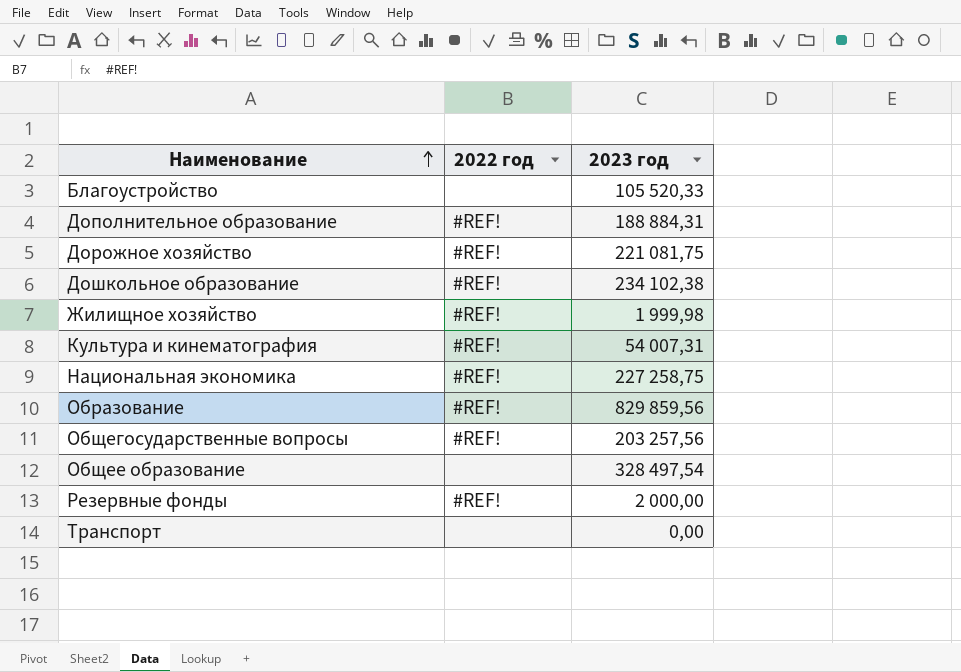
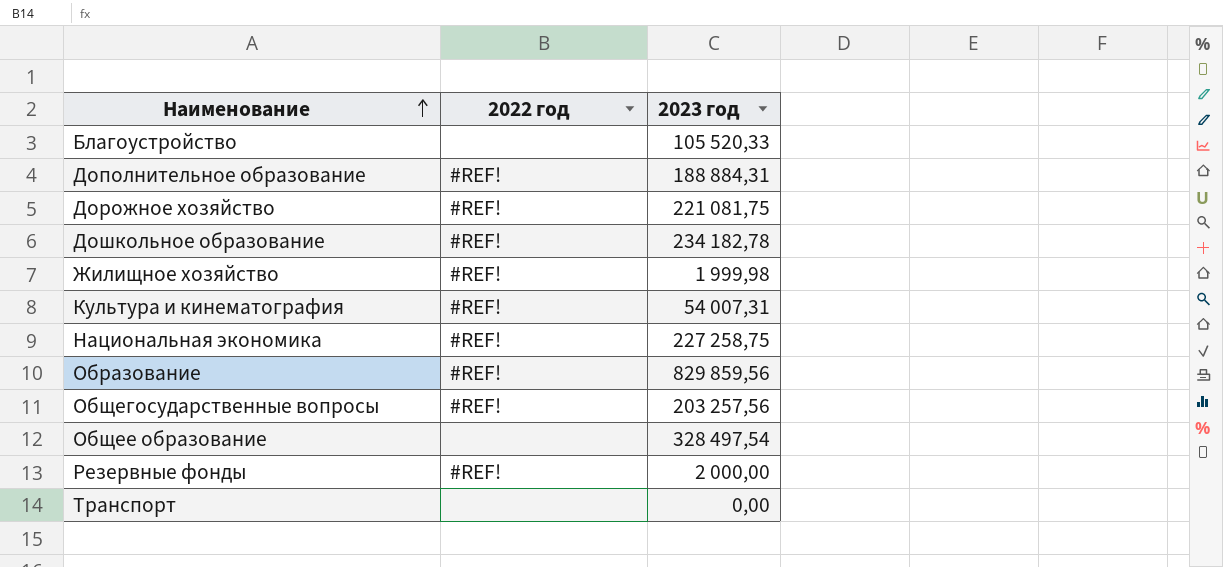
Дошкольное образование | 2023 год: 234 102,38 -> 234 182,78

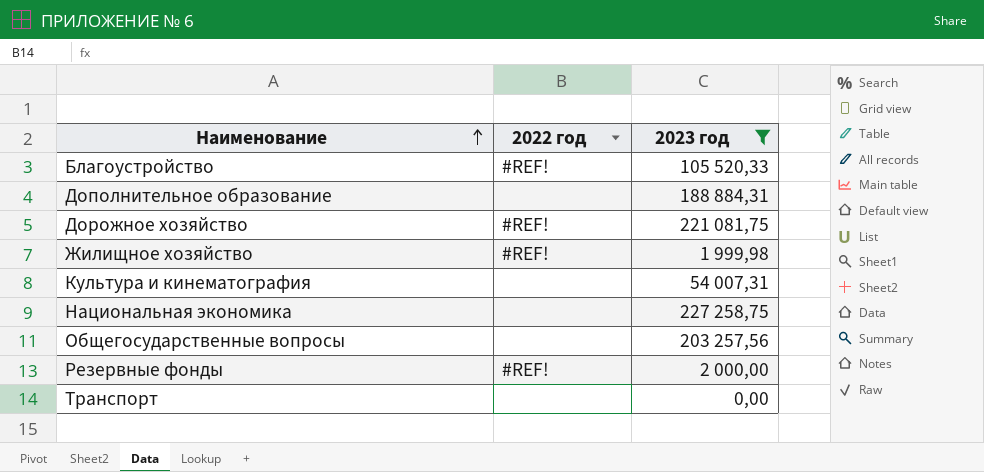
filter: none -> 2023 год <= 227 258,75
Благоустройство | 2022 год: none -> #REF!
Дополнительное образование | 2022 год: #REF! -> none
Культура и кинематография | 2022 год: #REF! -> none
Национальная экономика | 2022 год: #REF! -> none
Общегосударственные вопросы | 2022 год: #REF! -> none

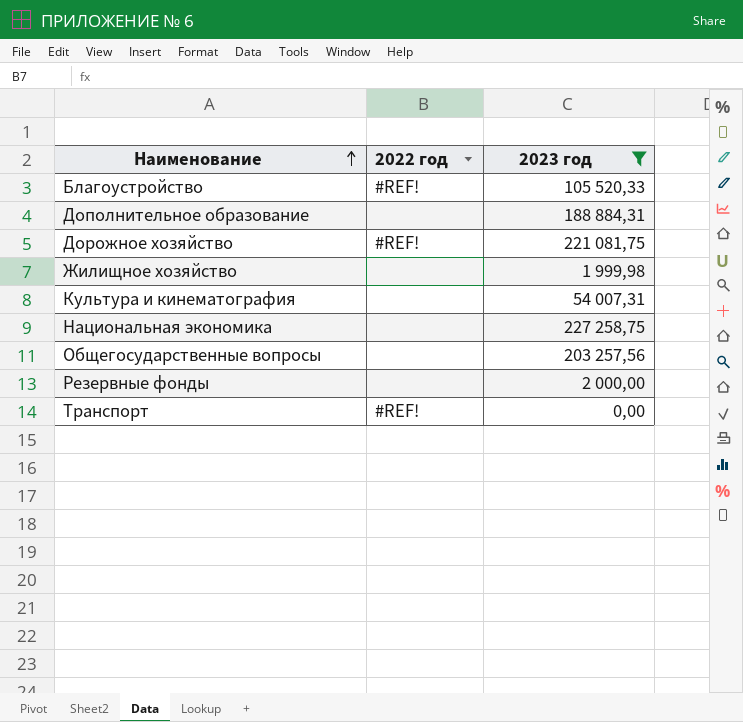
Жилищное хозяйство | 2022 год: #REF! -> none
Резервные фонды | 2022 год: #REF! -> none
Транспорт | 2022 год: none -> #REF!

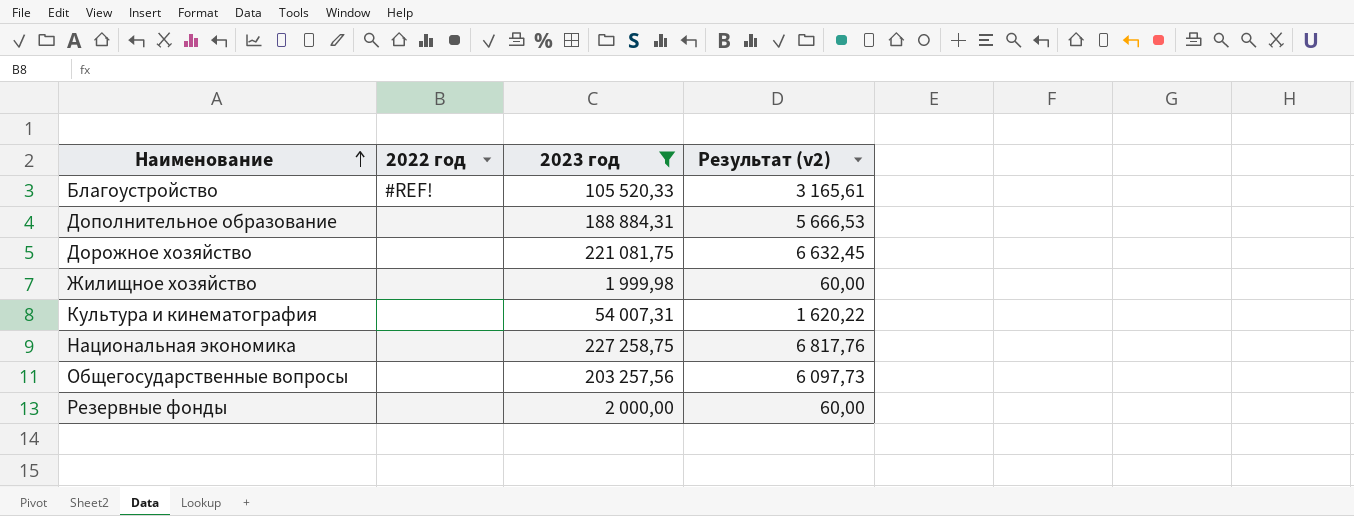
column Результат (v2) | formula: none -> [2023 год] * 0,03
row Транспорт: #REF! | 0,00 -> none
Дорожное хозяйство | 2022 год: #REF! -> none

